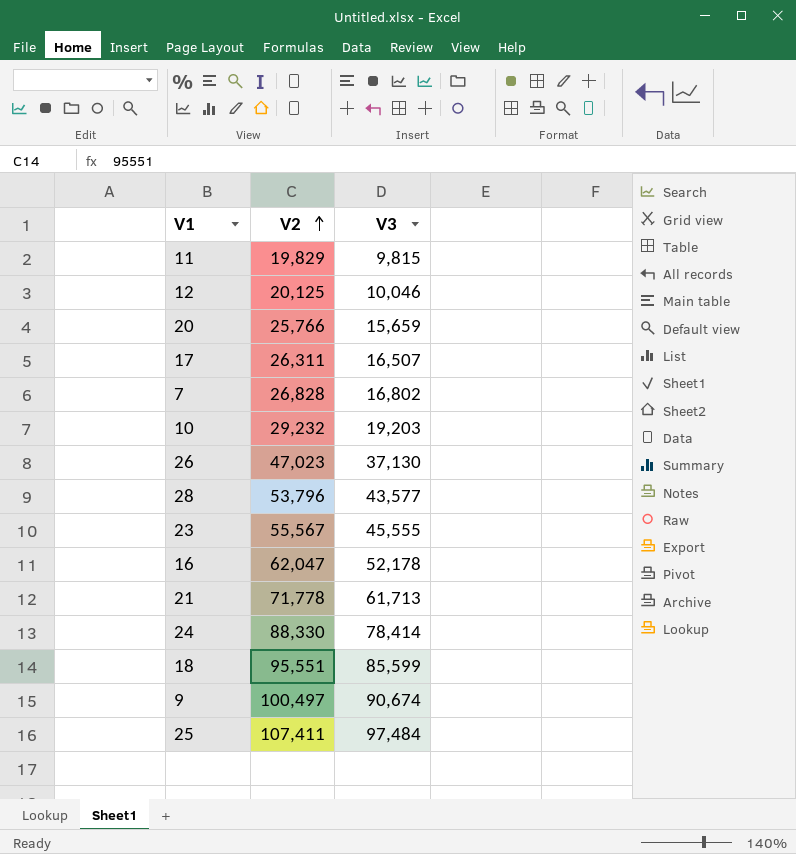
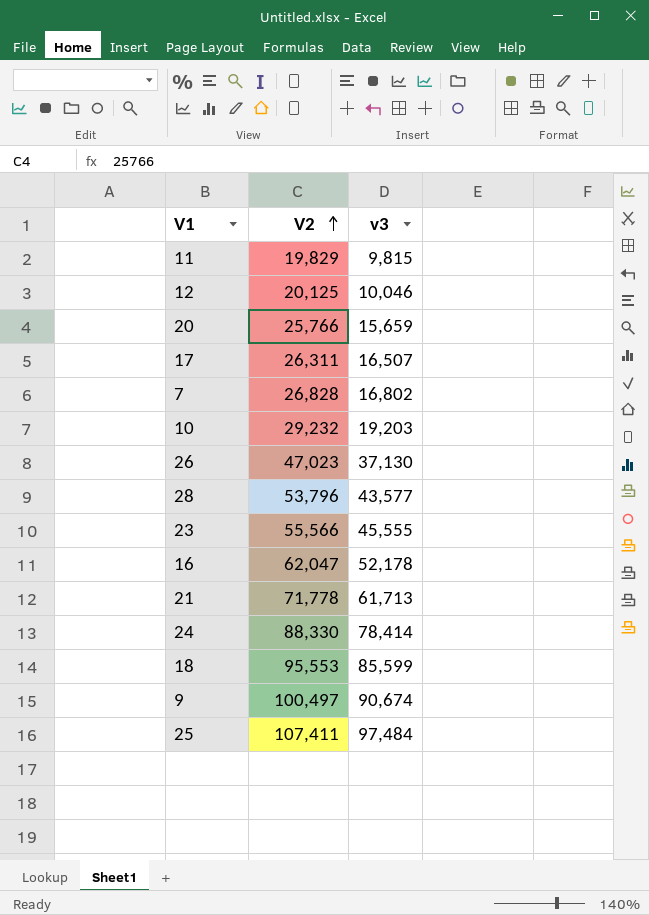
column name: V3 -> v3
23 | V2: 55,567 -> 55,566
18 | V2: 95,551 -> 95,553

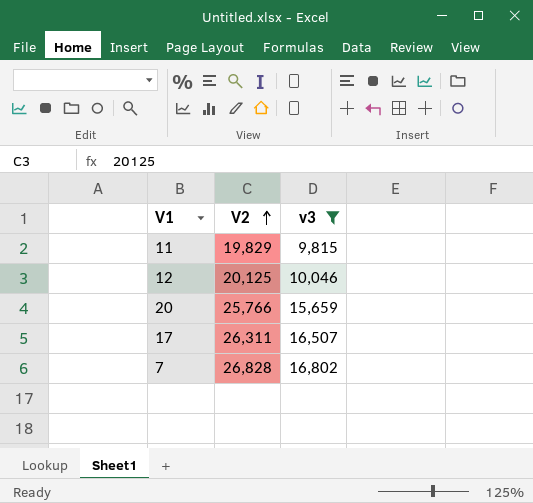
filter: none -> v3 <= 16,802

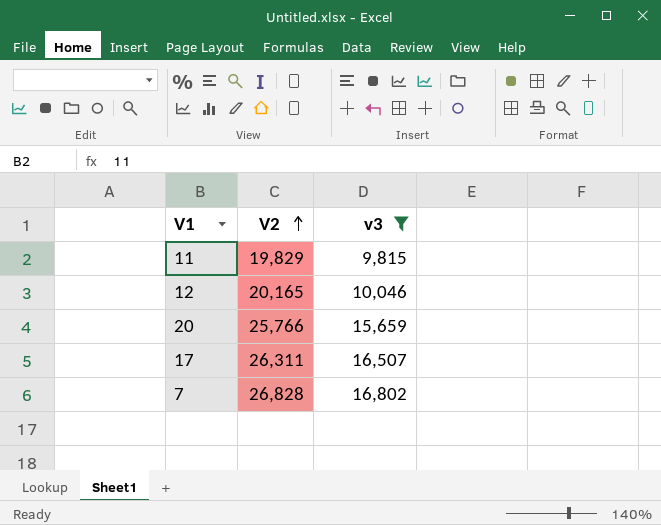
12 | V2: 20,125 -> 20,165

